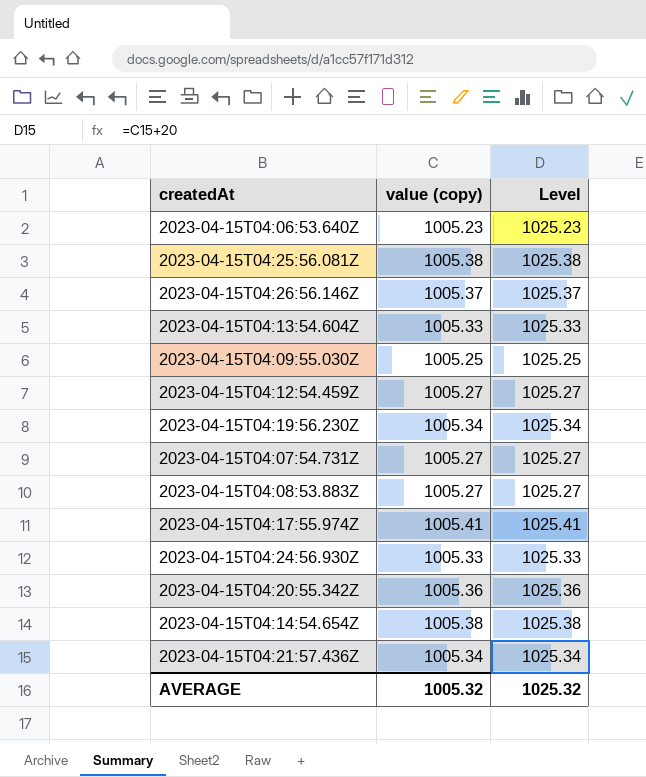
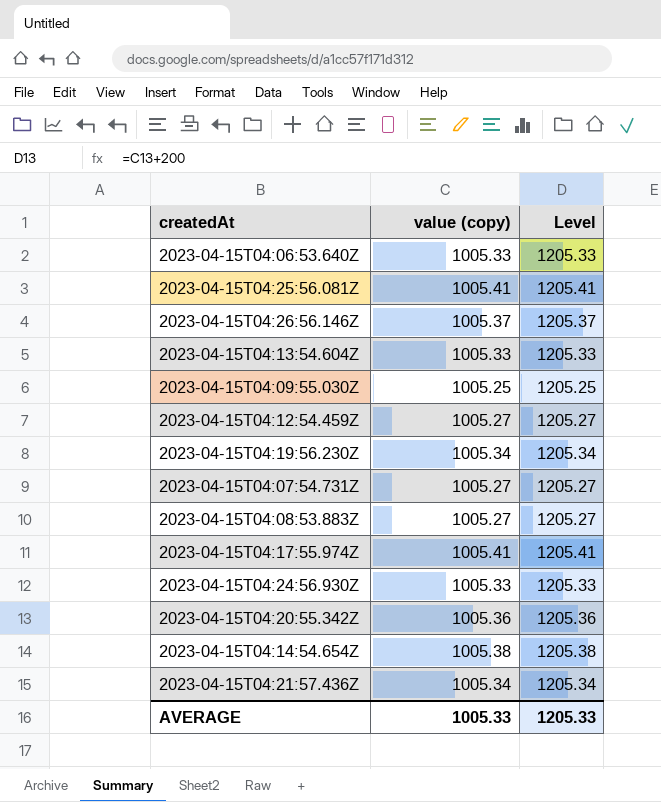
column Level | formula: [value (copy)] + 20 -> [value (copy)] + 200
2023-04-15T04:06:53.640Z | value (copy): 1005.23 -> 1005.33
2023-04-15T04:25:56.081Z | value (copy): 1005.38 -> 1005.41
AVERAGE | value (copy): 1005.32 -> 1005.33
AVERAGE | Level: 1025.32 -> 1205.33

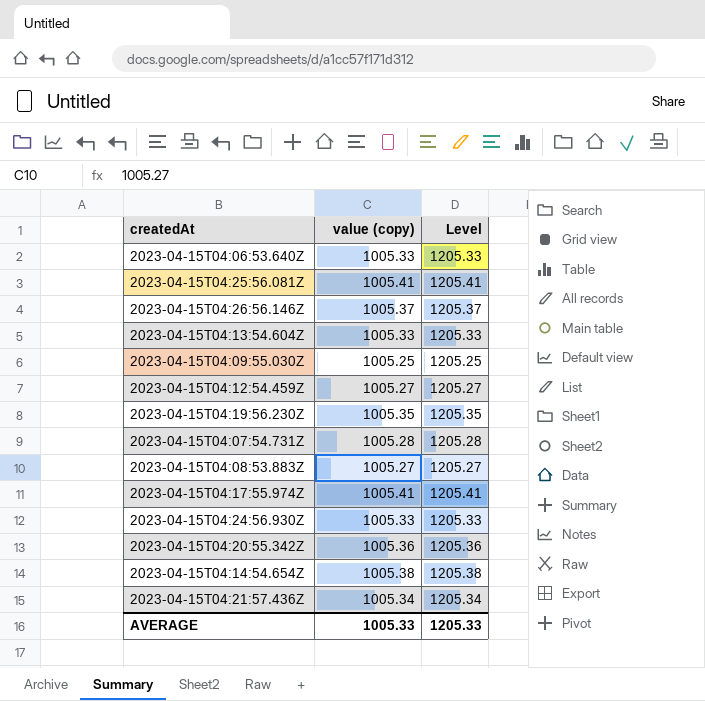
2023-04-15T04:19:56.230Z | value (copy): 1005.34 -> 1005.35
2023-04-15T04:19:56.230Z | Level: 1205.34 -> 1205.35
2023-04-15T04:07:54.731Z | value (copy): 1005.27 -> 1005.28
2023-04-15T04:07:54.731Z | Level: 1205.27 -> 1205.28

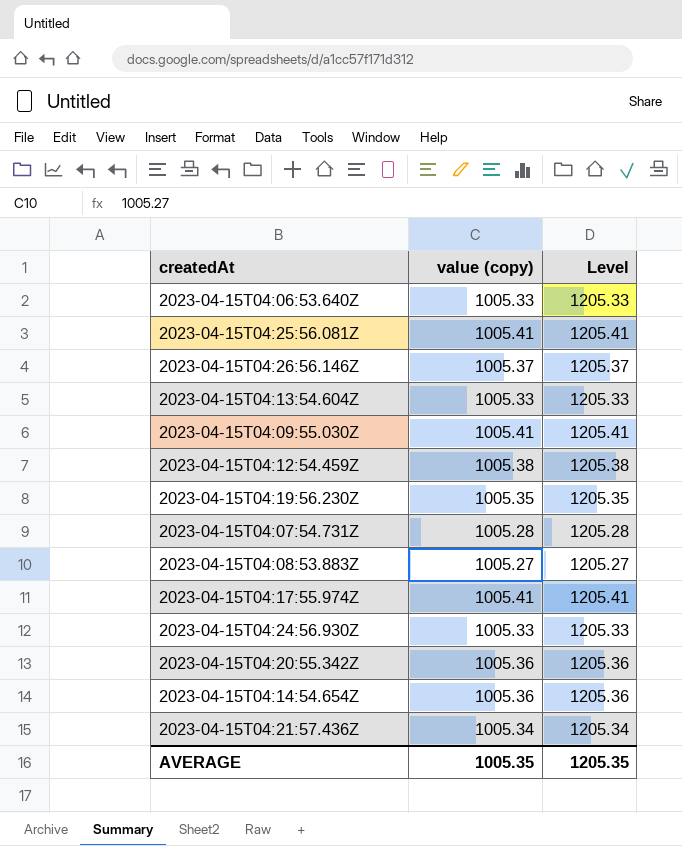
2023-04-15T04:09:55.030Z | value (copy): 1005.25 -> 1005.41
2023-04-15T04:09:55.030Z | Level: 1205.25 -> 1205.41
2023-04-15T04:12:54.459Z | value (copy): 1005.27 -> 1005.38
2023-04-15T04:12:54.459Z | Level: 1205.27 -> 1205.38
2023-04-15T04:14:54.654Z | value (copy): 1005.38 -> 1005.36
2023-04-15T04:14:54.654Z | Level: 1205.38 -> 1205.36
AVERAGE | value (copy): 1005.33 -> 1005.35
AVERAGE | Level: 1205.33 -> 1205.35

